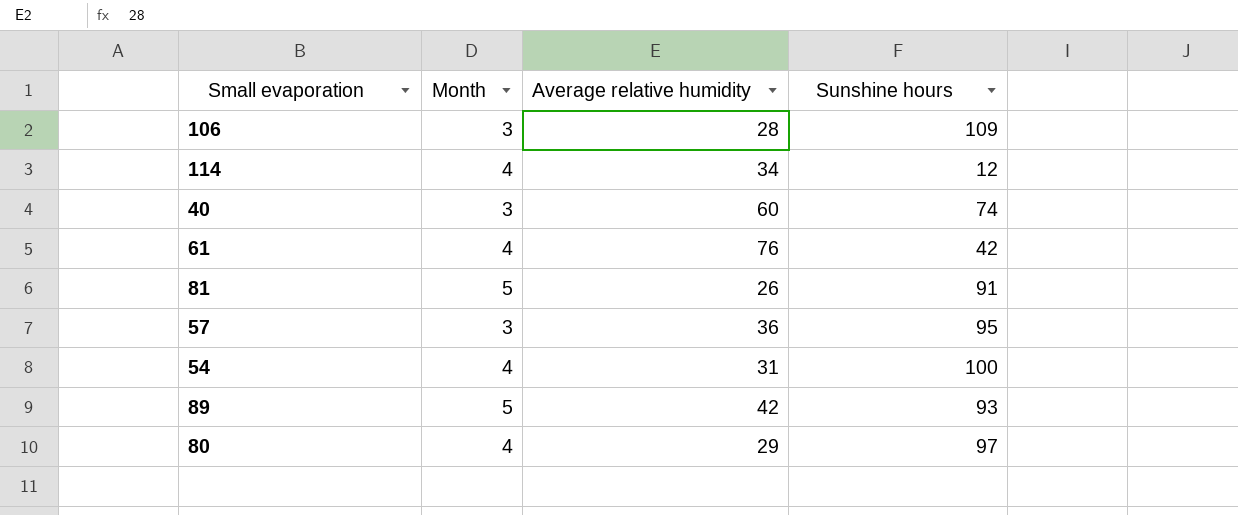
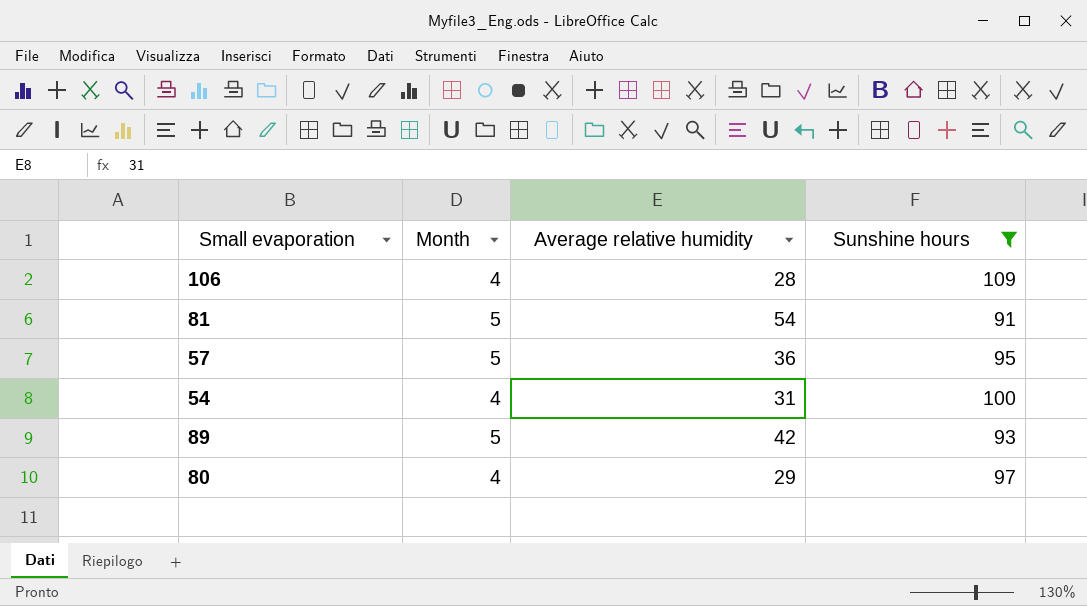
filter: none -> Sunshine hours >= 91
106 | Month: 3 -> 4
81 | Average relative humidity: 26 -> 54
57 | Month: 3 -> 5

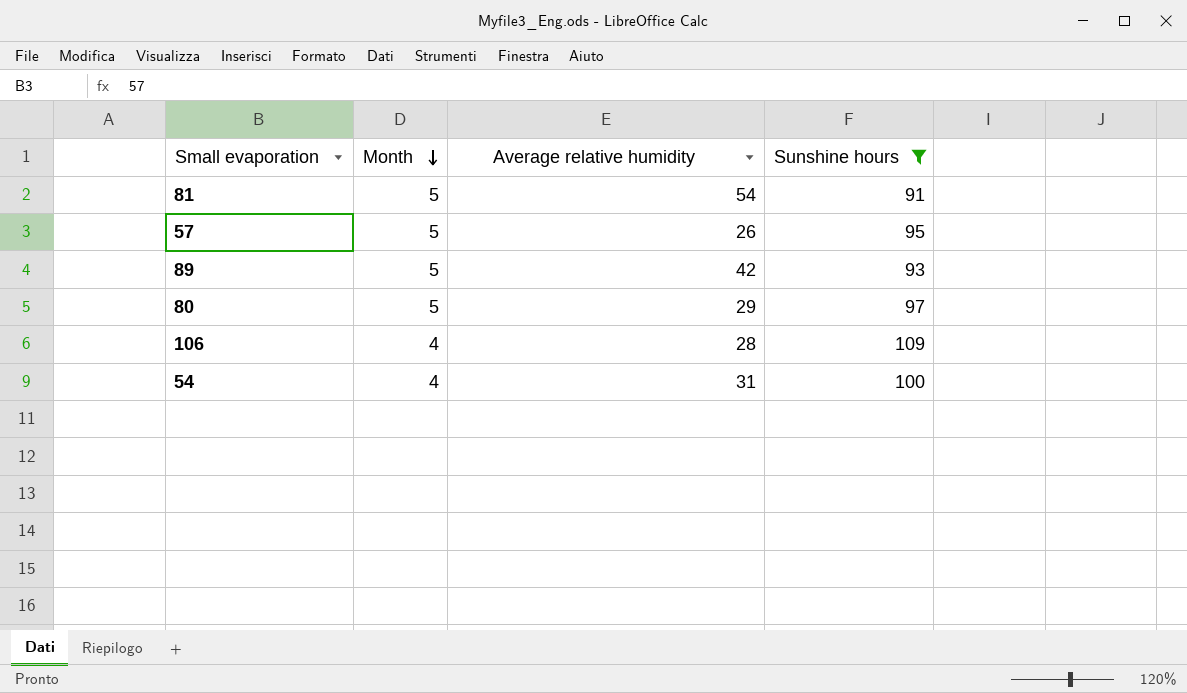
row order: none -> Month descending
57 | Average relative humidity: 36 -> 26
80 | Month: 4 -> 5

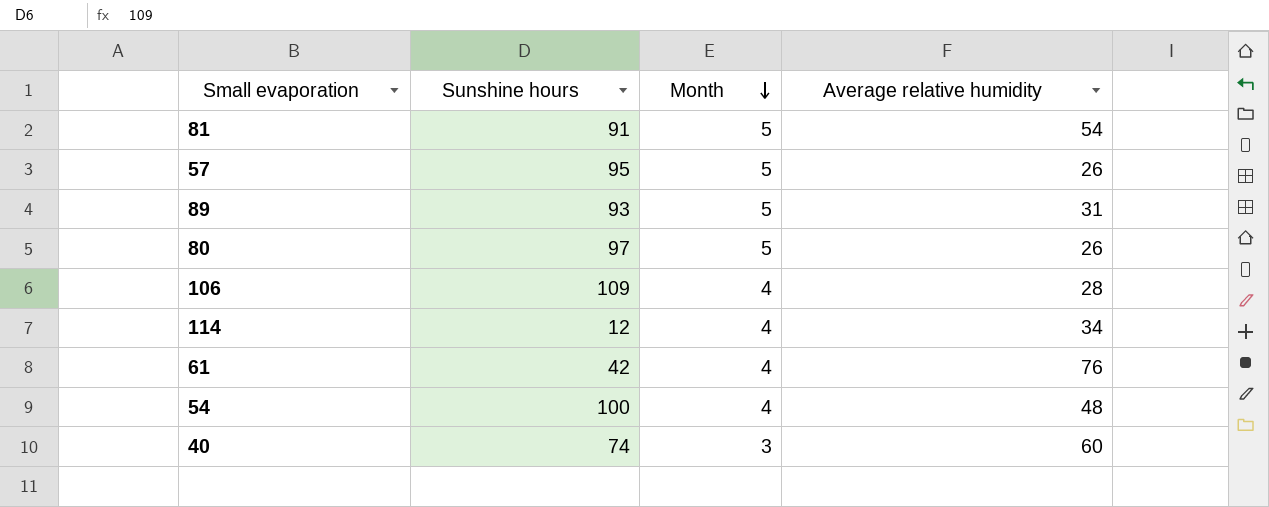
filter: Sunshine hours >= 91 -> none
column Sunshine hours | position: 4 -> 2
89 | Average relative humidity: 42 -> 31
80 | Average relative humidity: 29 -> 26
54 | Average relative humidity: 31 -> 48

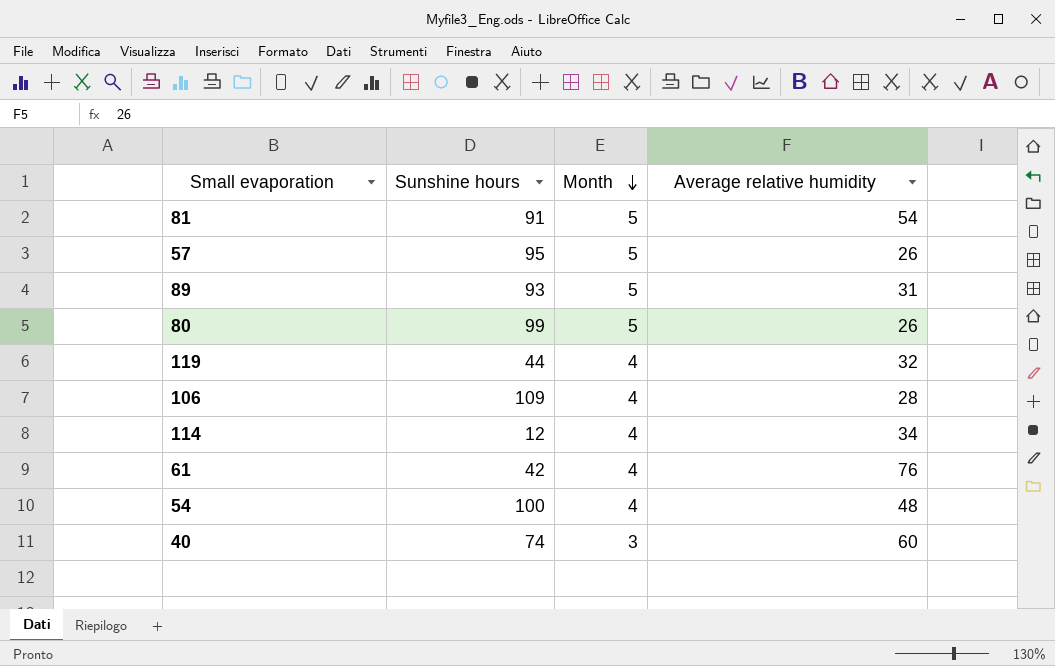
80 | Sunshine hours: 97 -> 99
row 119: none -> 44 | 4 | 32

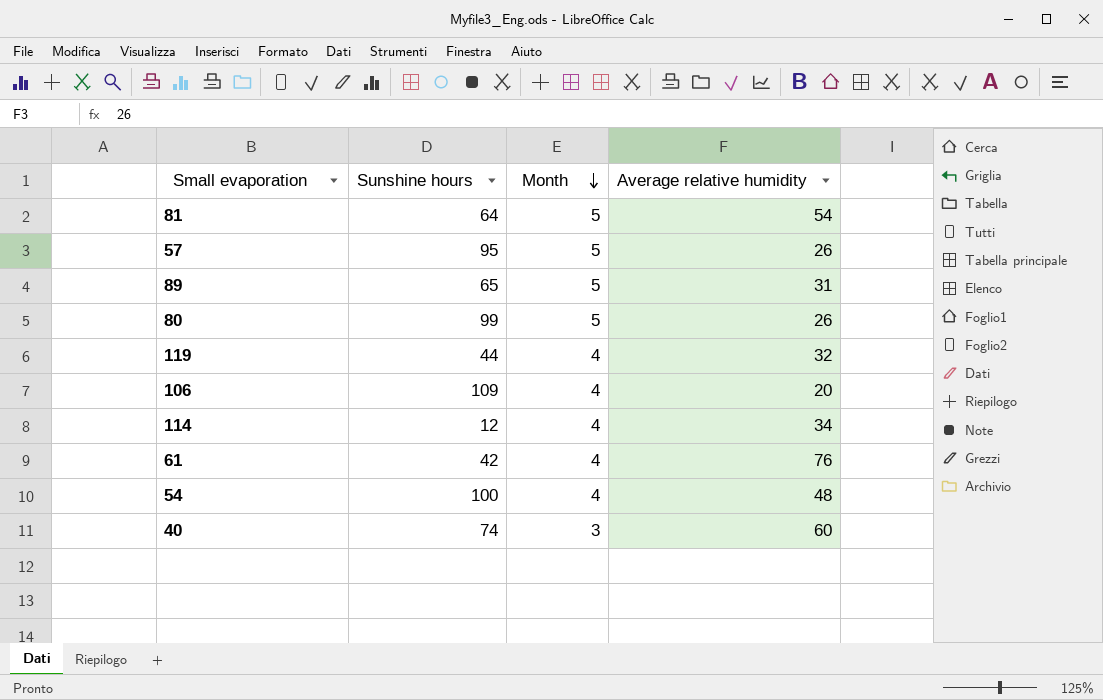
81 | Sunshine hours: 91 -> 64
89 | Sunshine hours: 93 -> 65
106 | Average relative humidity: 28 -> 20

